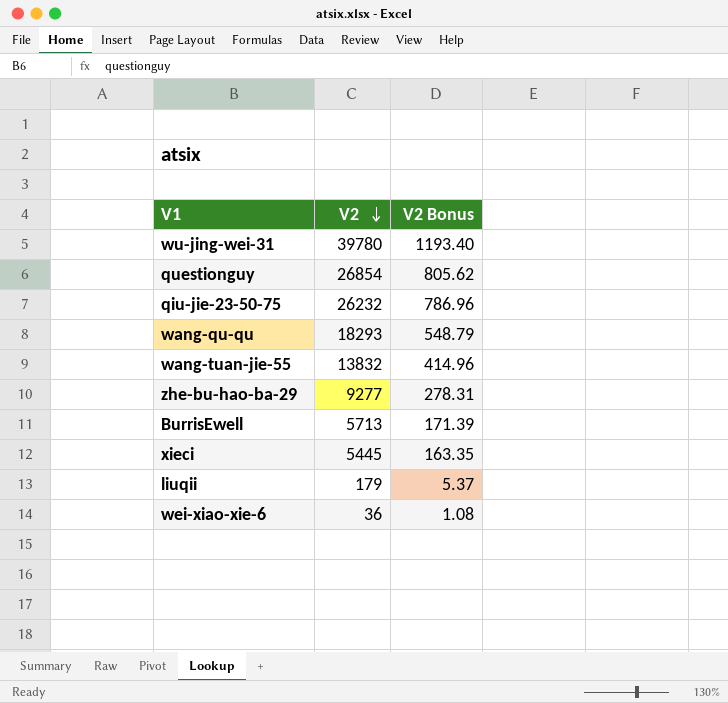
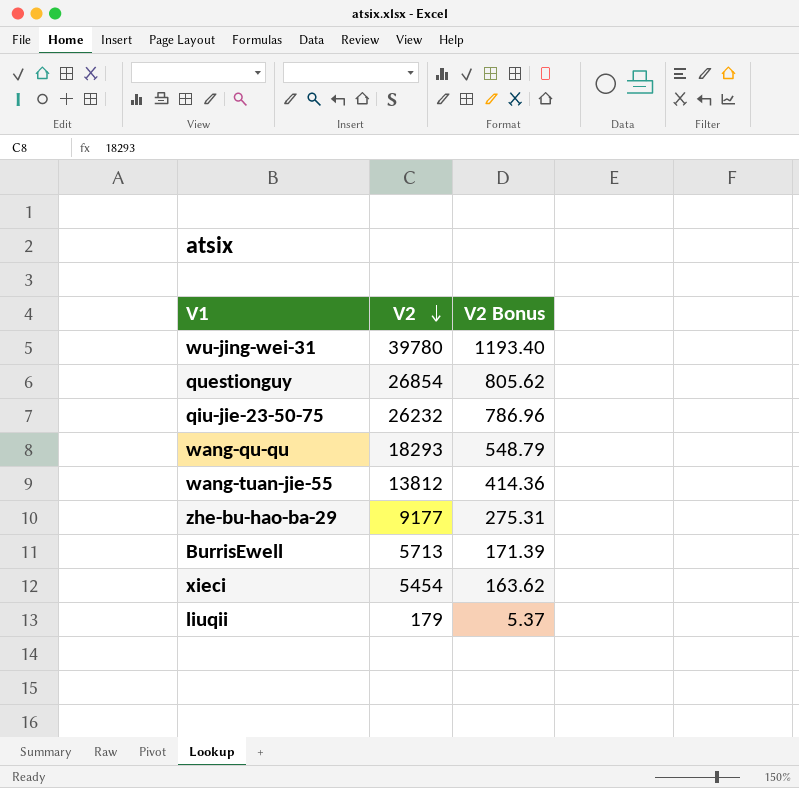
row wei-xiao-xie-6: 36 | 1.08 -> none
wang-tuan-jie-55 | V2: 13832 -> 13812
wang-tuan-jie-55 | V2 Bonus: 414.96 -> 414.36
zhe-bu-hao-ba-29 | V2: 9277 -> 9177
zhe-bu-hao-ba-29 | V2 Bonus: 278.31 -> 275.31
xieci | V2: 5445 -> 5454
xieci | V2 Bonus: 163.35 -> 163.62

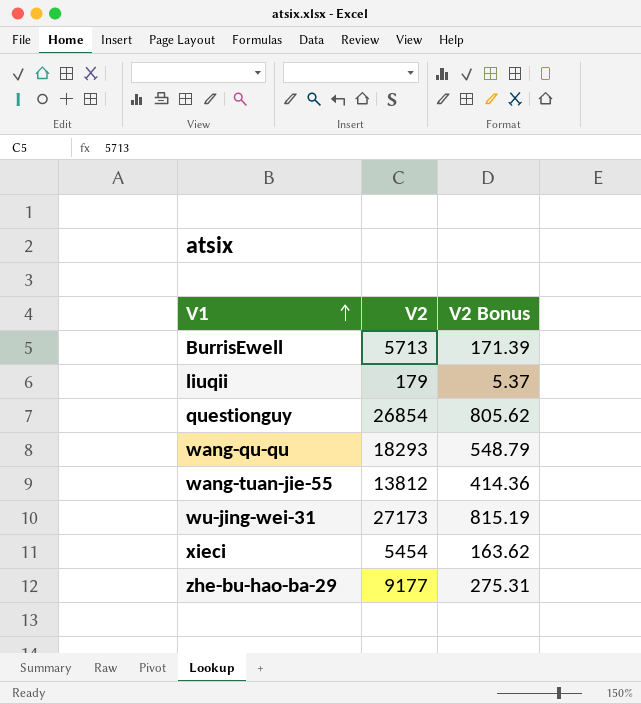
row order: V2 descending -> V1 ascending
row qiu-jie-23-50-75: 26232 | 786.96 -> none
wu-jing-wei-31 | V2: 39780 -> 27173
wu-jing-wei-31 | V2 Bonus: 1193.40 -> 815.19

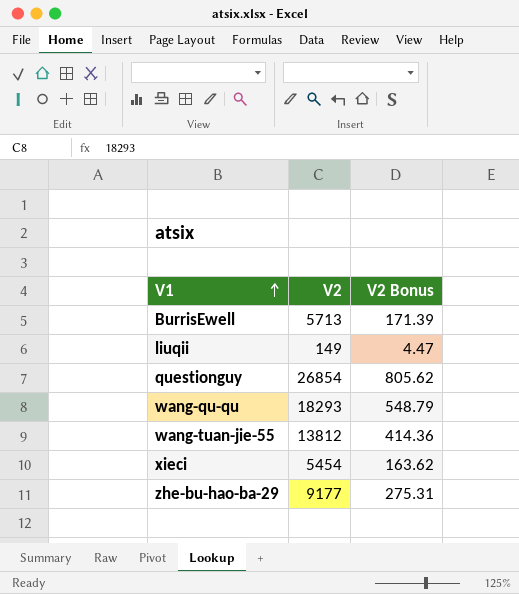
row wu-jing-wei-31: 27173 | 815.19 -> none
liuqii | V2: 179 -> 149
liuqii | V2 Bonus: 5.37 -> 4.47

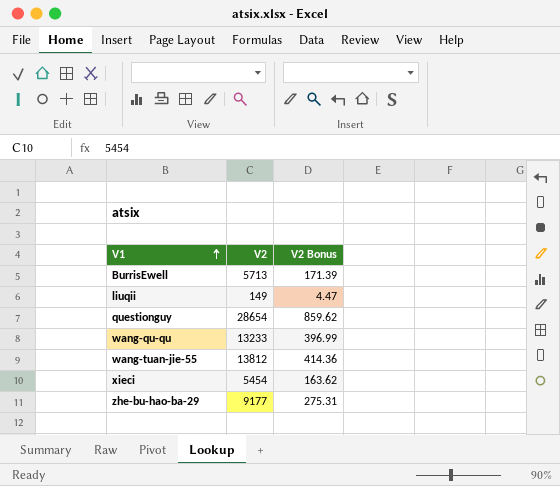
questionguy | V2: 26854 -> 28654
questionguy | V2 Bonus: 805.62 -> 859.62
wang-qu-qu | V2: 18293 -> 13233
wang-qu-qu | V2 Bonus: 548.79 -> 396.99

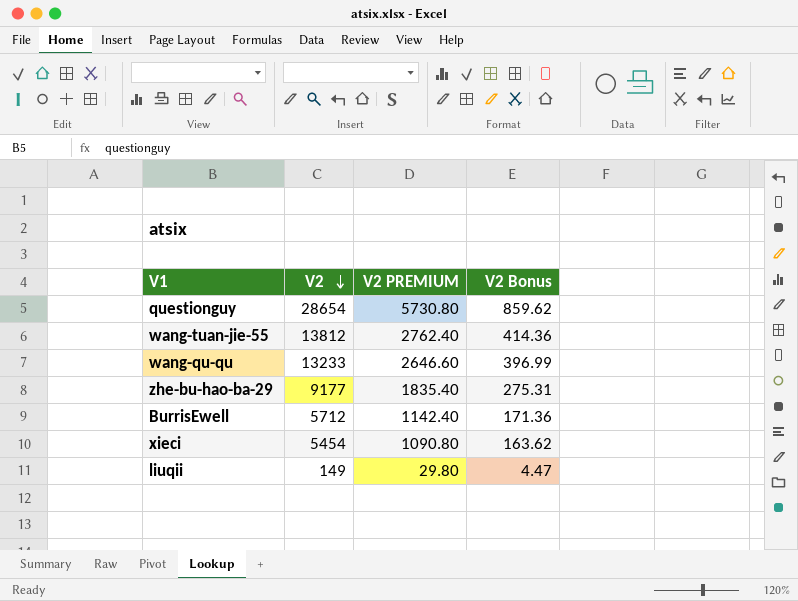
row order: V1 ascending -> V2 descending
column V2 PREMIUM | formula: none -> [V2] * 0.2
BurrisEwell | V2: 5713 -> 5712
BurrisEwell | V2 Bonus: 171.39 -> 171.36

